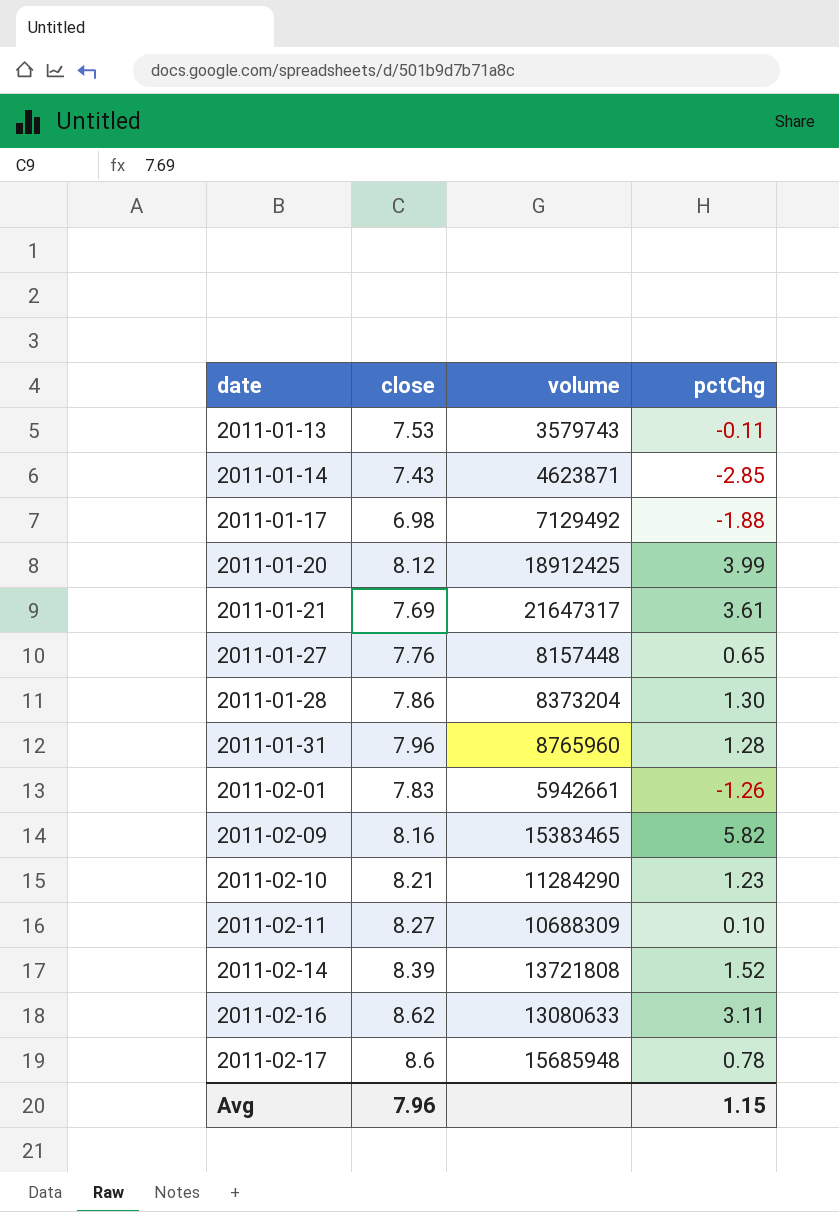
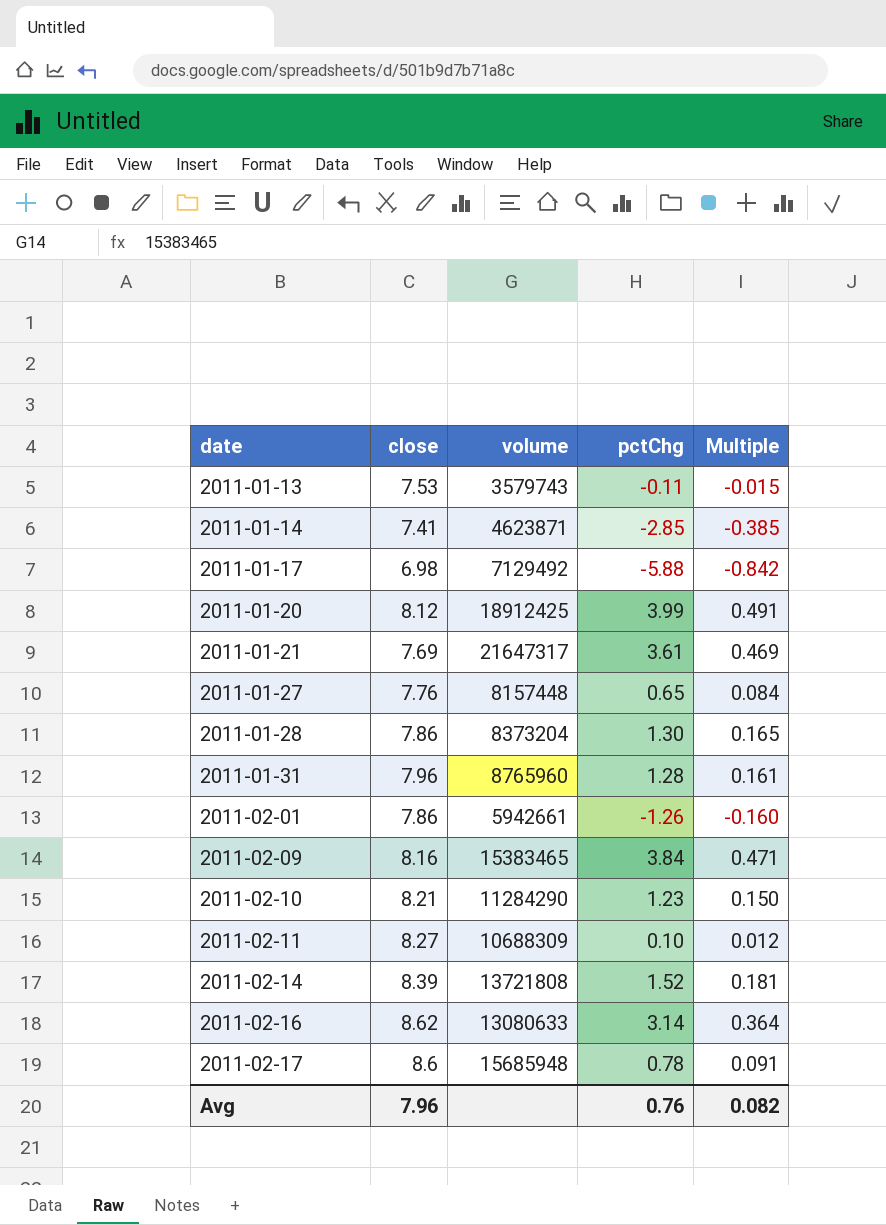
column Multiple | formula: none -> [pctChg] / [close]
2011-01-14 | close: 7.43 -> 7.41
2011-01-17 | pctChg: -1.88 -> -5.88
2011-02-01 | close: 7.83 -> 7.86
2011-02-09 | pctChg: 5.82 -> 3.84
2011-02-16 | pctChg: 3.11 -> 3.14
Avg | pctChg: 1.15 -> 0.76

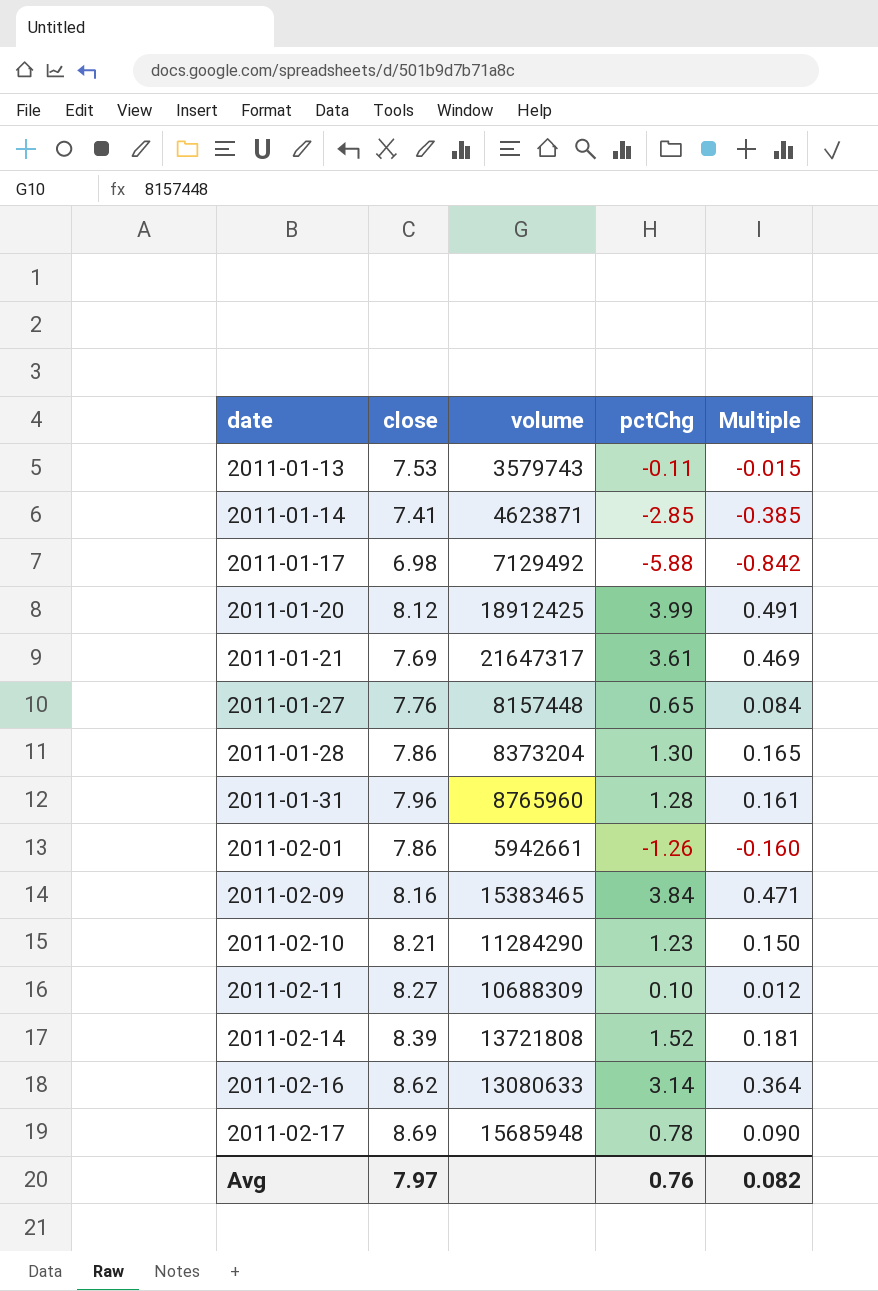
2011-02-17 | close: 8.6 -> 8.69
2011-02-17 | Multiple: 0.091 -> 0.090
Avg | close: 7.96 -> 7.97

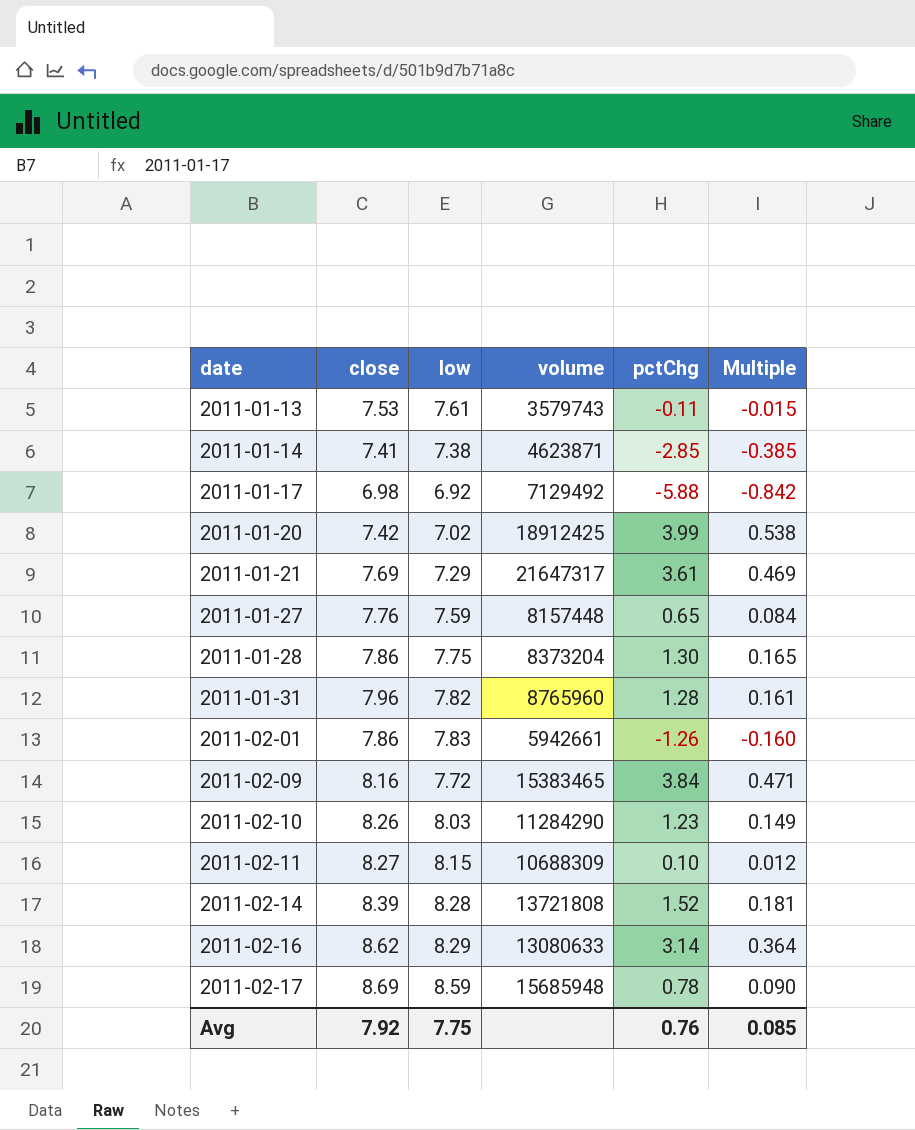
column low | position: none -> 3
2011-01-20 | close: 8.12 -> 7.42
2011-01-20 | Multiple: 0.491 -> 0.538
2011-02-10 | close: 8.21 -> 8.26
2011-02-10 | Multiple: 0.150 -> 0.149
Avg | close: 7.97 -> 7.92
Avg | Multiple: 0.082 -> 0.085

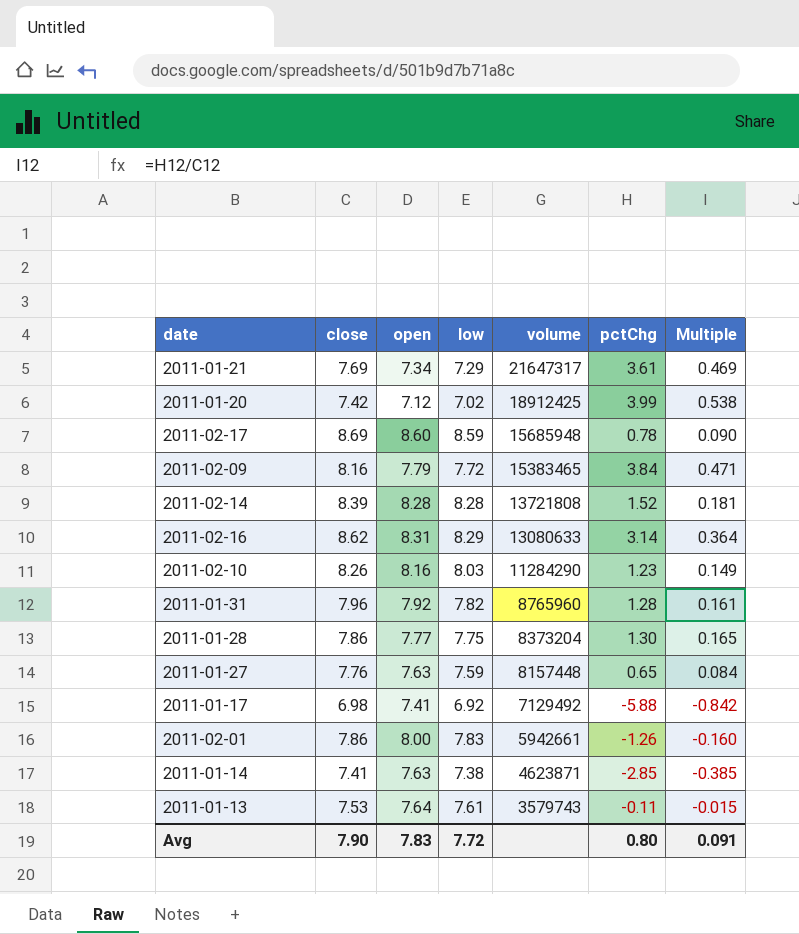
row order: date ascending -> volume descending
column open | position: none -> 3
row 2011-02-11: 8.27 | 8.15 | 10688309 | 0.10 | 0.012 -> none
Avg | close: 7.92 -> 7.90
Avg | low: 7.75 -> 7.72
Avg | pctChg: 0.76 -> 0.80
Avg | Multiple: 0.085 -> 0.091

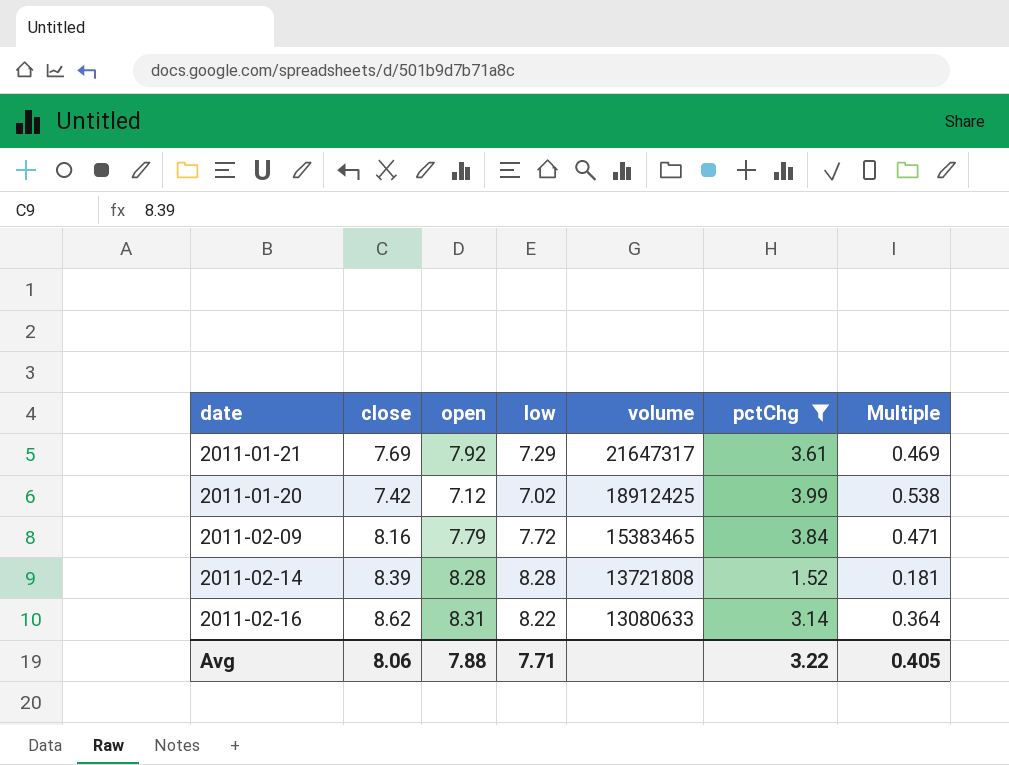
filter: none -> pctChg >= 1.52
2011-01-21 | open: 7.34 -> 7.92
2011-02-16 | low: 8.29 -> 8.22
Avg | close: 7.90 -> 8.06
Avg | open: 7.83 -> 7.88
Avg | low: 7.72 -> 7.71
Avg | pctChg: 0.80 -> 3.22
Avg | Multiple: 0.091 -> 0.405

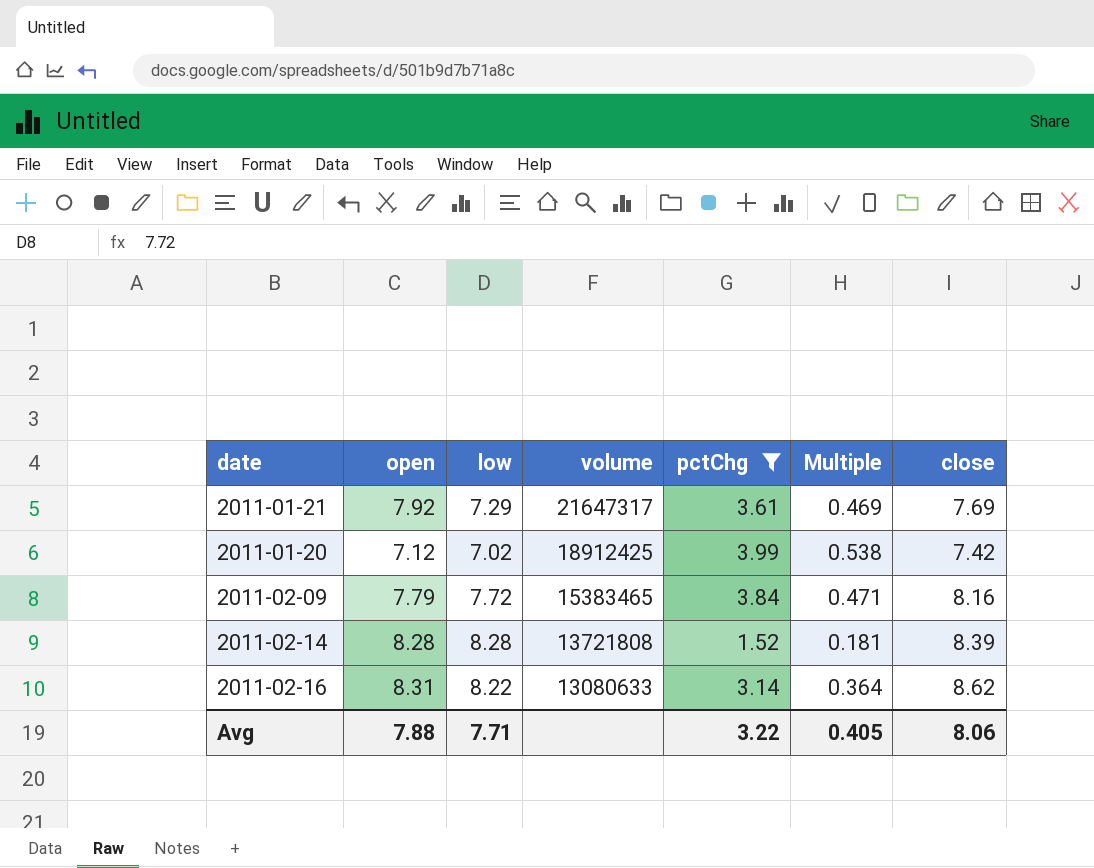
column close | position: 2 -> 7

